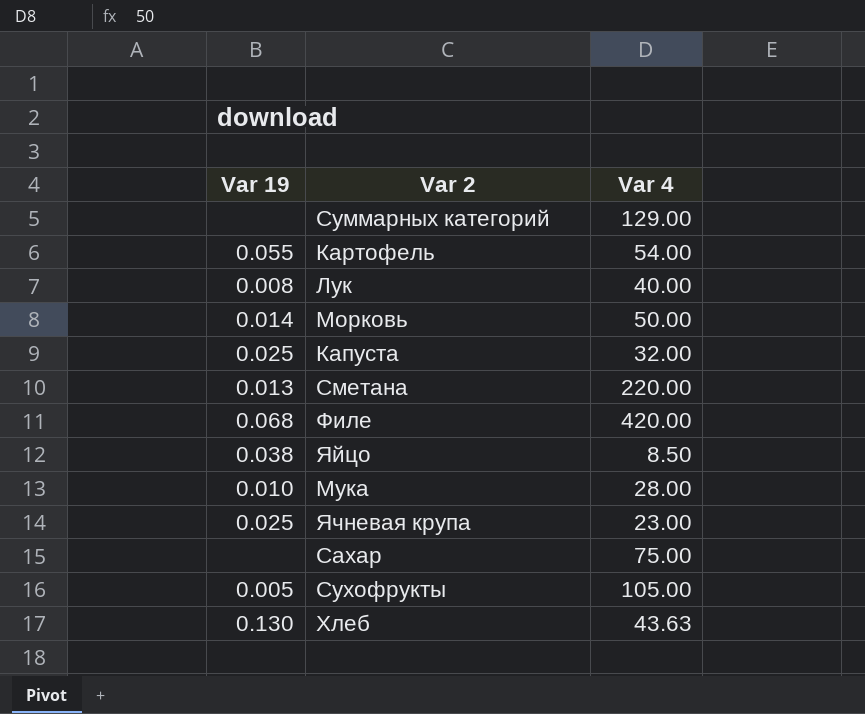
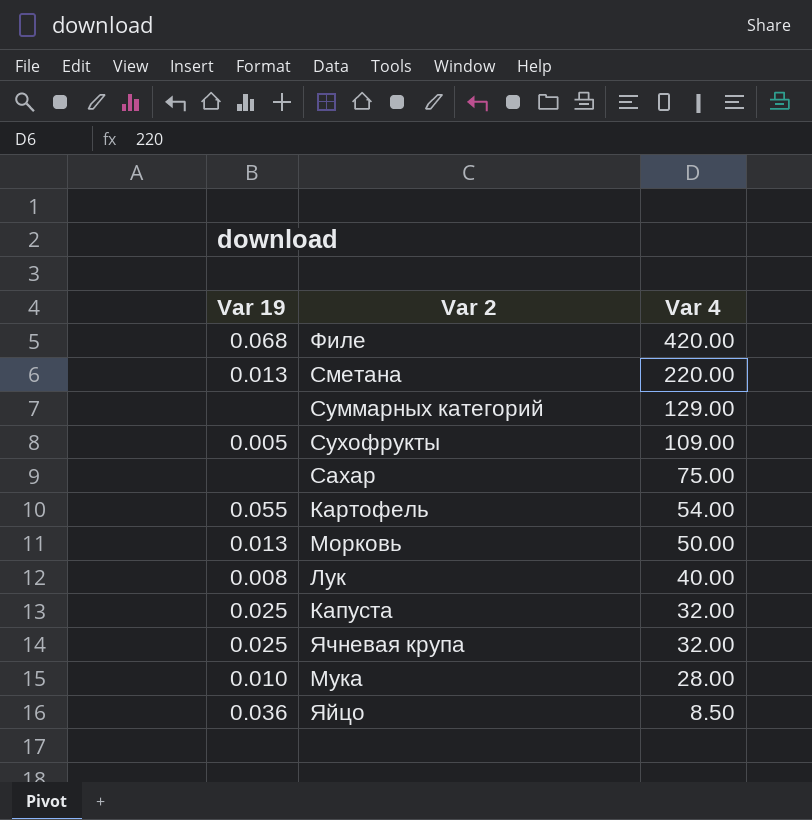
row order: none -> Var 4 descending
row Хлеб: 0.130 | 43.63 -> none
Сухофрукты | Var 4: 105.00 -> 109.00
Морковь | Var 19: 0.014 -> 0.013
Ячневая крупа | Var 4: 23.00 -> 32.00
Яйцо | Var 19: 0.038 -> 0.036

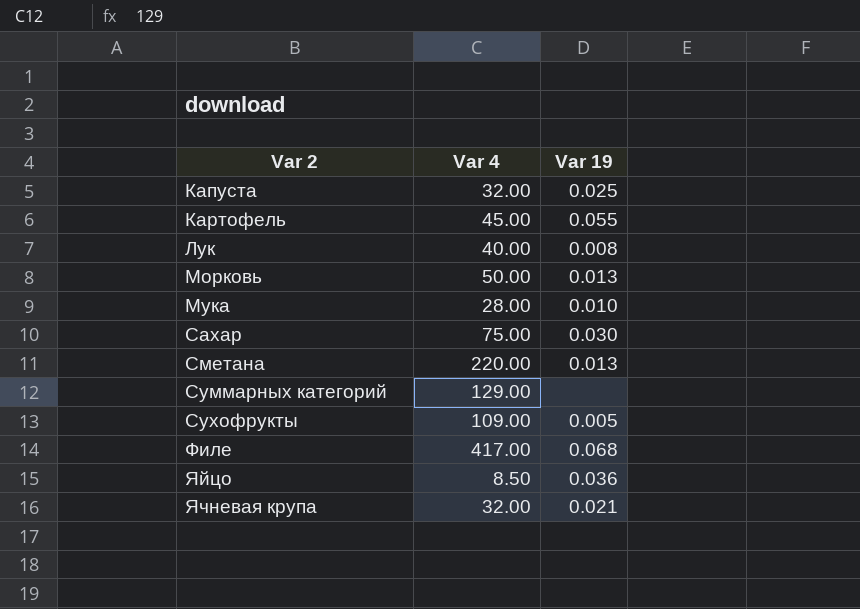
row order: Var 4 descending -> Var 2 ascending
column Var 19 | position: 1 -> 3
Картофель | Var 4: 54.00 -> 45.00
Сахар | Var 19: none -> 0.030
Филе | Var 4: 420.00 -> 417.00
Ячневая крупа | Var 19: 0.025 -> 0.021

